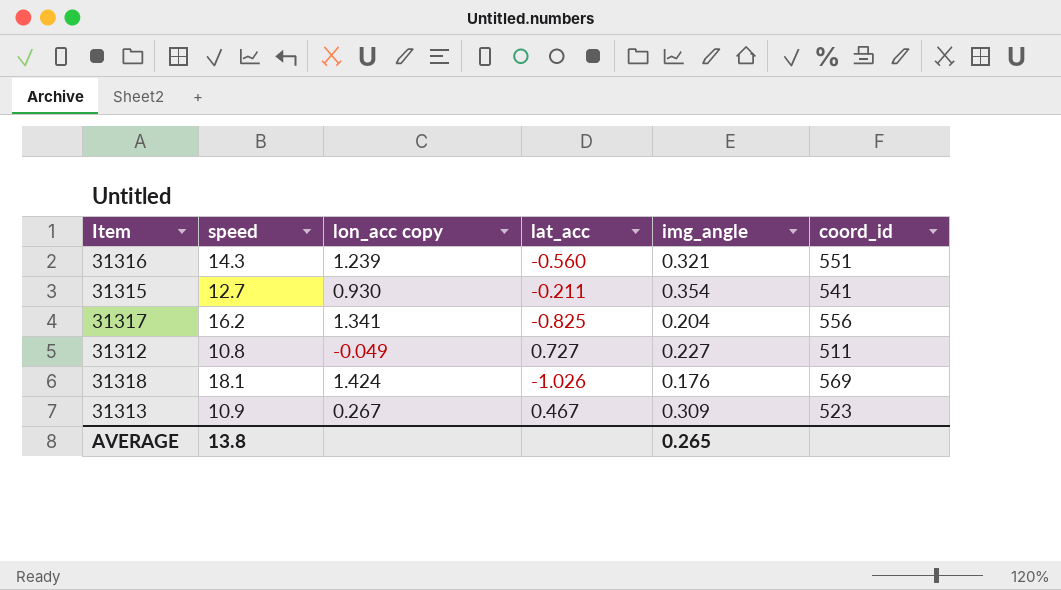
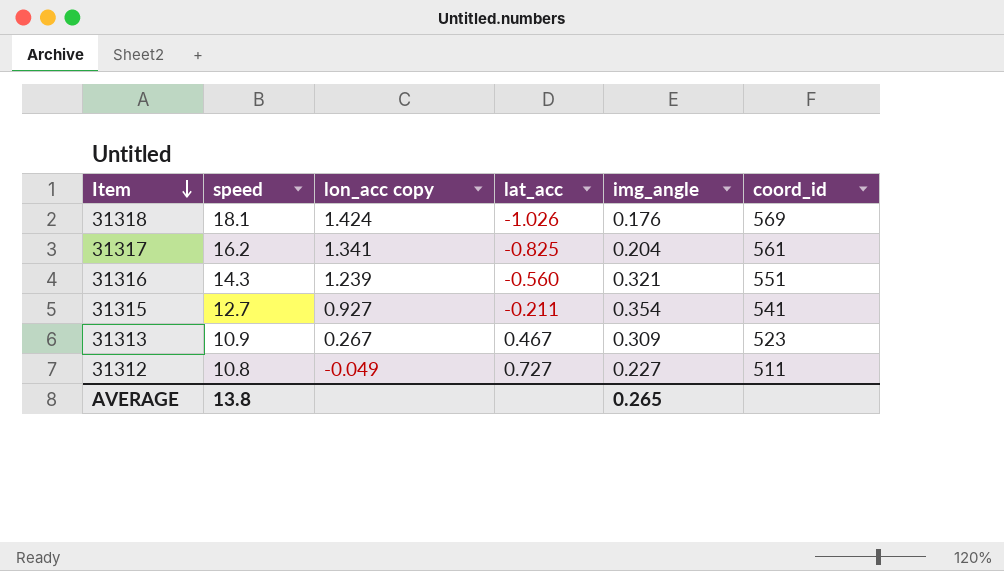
row order: none -> Item descending
31317 | coord_id: 556 -> 561
31315 | lon_acc copy: 0.930 -> 0.927

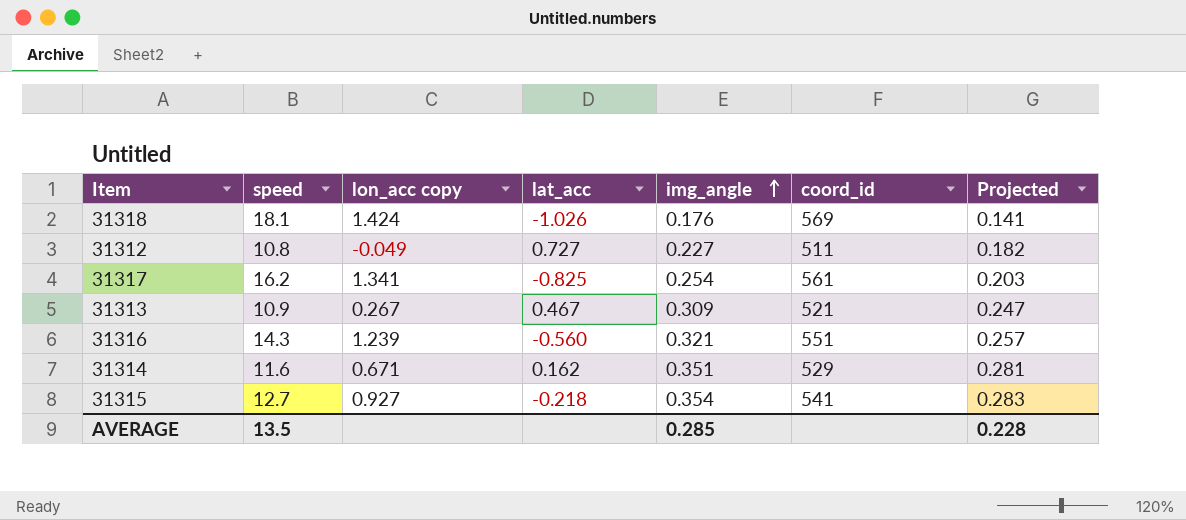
row order: Item descending -> img_angle ascending
column Projected | formula: none -> [img_angle] * 0.8
31317 | img_angle: 0.204 -> 0.254
31313 | coord_id: 523 -> 521
row 31314: none -> 11.6 | 0.671 | 0.162 | 0.351 | 529 | 0.281
31315 | lat_acc: -0.211 -> -0.218
AVERAGE | speed: 13.8 -> 13.5
AVERAGE | img_angle: 0.265 -> 0.285

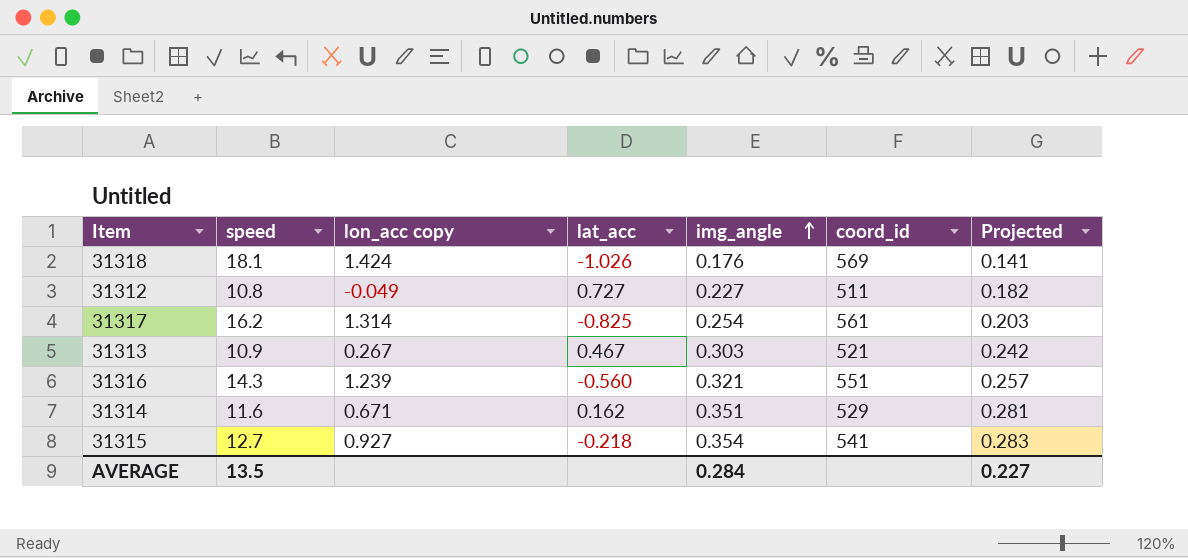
31317 | lon_acc copy: 1.341 -> 1.314
31313 | img_angle: 0.309 -> 0.303
31313 | Projected: 0.247 -> 0.242
AVERAGE | img_angle: 0.285 -> 0.284
AVERAGE | Projected: 0.228 -> 0.227

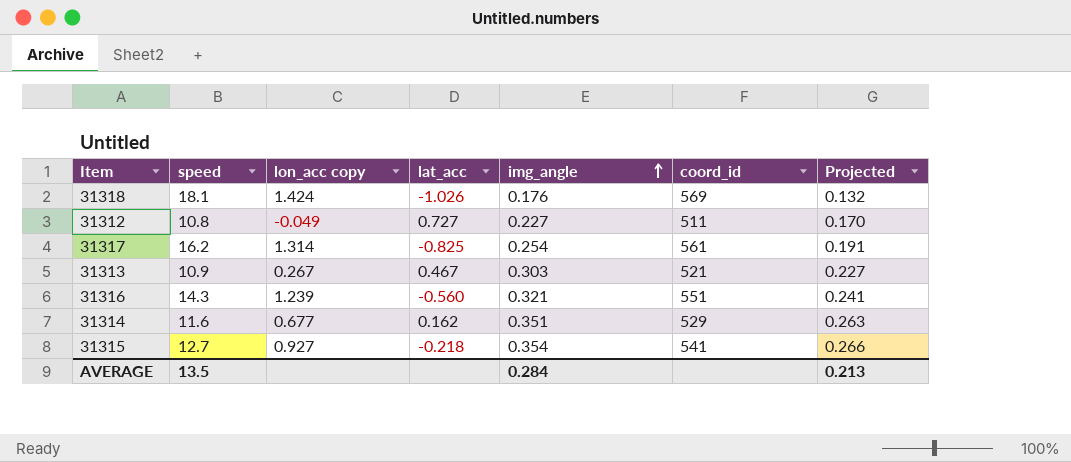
column Projected | formula: [img_angle] * 0.8 -> [img_angle] * 0.75
31314 | lon_acc copy: 0.671 -> 0.677
AVERAGE | Projected: 0.227 -> 0.213

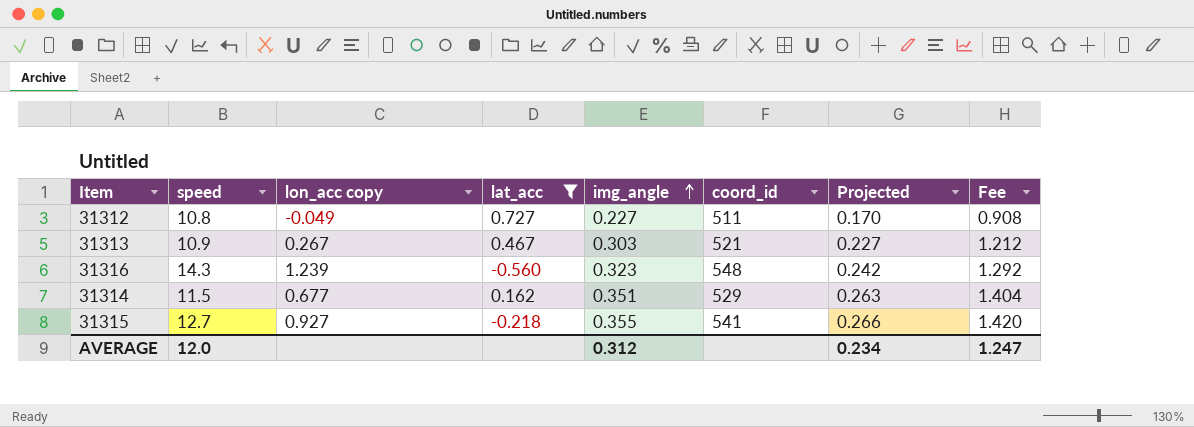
filter: none -> lat_acc >= -0.560
column Fee | formula: none -> [img_angle] * 4
31316 | img_angle: 0.321 -> 0.323
31316 | coord_id: 551 -> 548
31316 | Projected: 0.241 -> 0.242
31314 | speed: 11.6 -> 11.5
31315 | img_angle: 0.354 -> 0.355
AVERAGE | speed: 13.5 -> 12.0
AVERAGE | img_angle: 0.284 -> 0.312
AVERAGE | Projected: 0.213 -> 0.234

